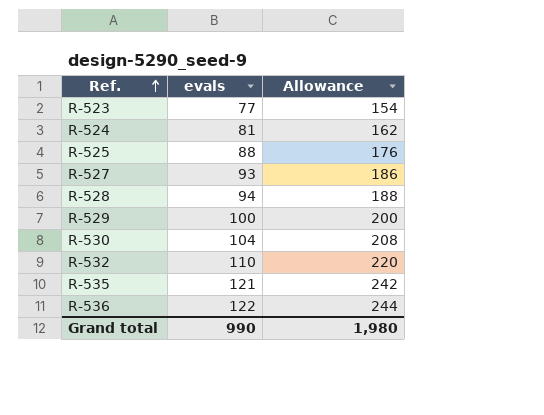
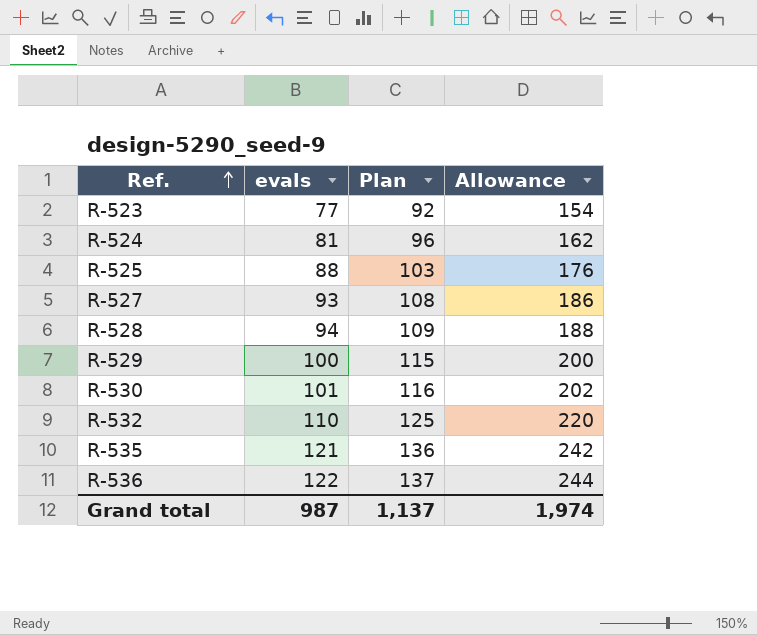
column Plan | formula: none -> [evals] + 15
R-530 | evals: 104 -> 101
R-530 | Allowance: 208 -> 202
Grand total | evals: 990 -> 987
Grand total | Allowance: 1,980 -> 1,974

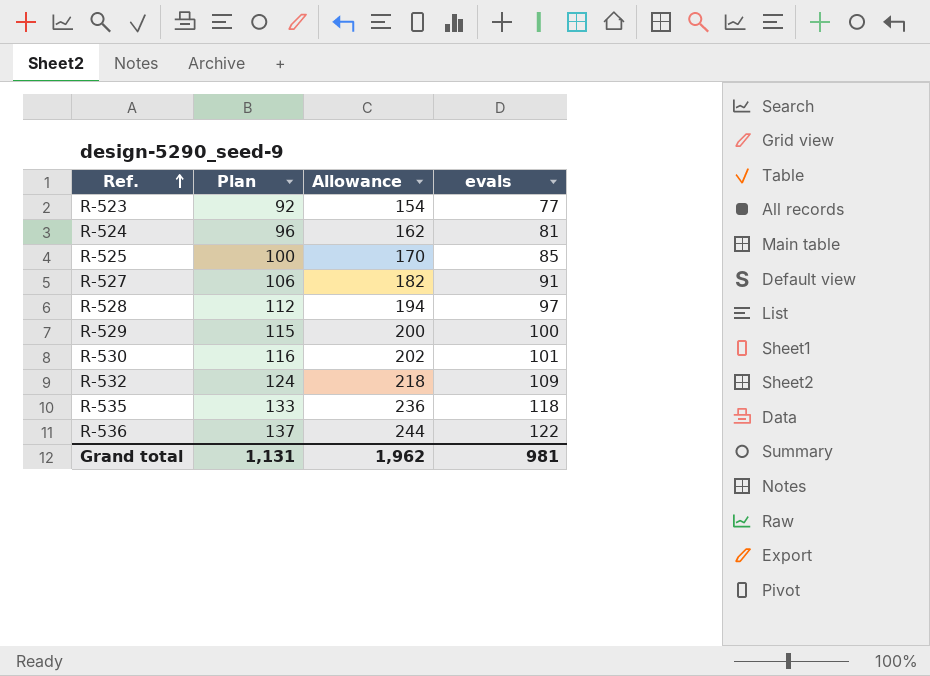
column evals | position: 2 -> 4
R-525 | Plan: 103 -> 100
R-525 | Allowance: 176 -> 170
R-525 | evals: 88 -> 85
R-527 | Plan: 108 -> 106
R-527 | Allowance: 186 -> 182
R-527 | evals: 93 -> 91
R-528 | Plan: 109 -> 112
R-528 | Allowance: 188 -> 194
R-528 | evals: 94 -> 97
R-532 | Plan: 125 -> 124
R-532 | Allowance: 220 -> 218
R-532 | evals: 110 -> 109
R-535 | Plan: 136 -> 133
R-535 | Allowance: 242 -> 236
R-535 | evals: 121 -> 118
Grand total | Plan: 1,137 -> 1,131
Grand total | Allowance: 1,974 -> 1,962
Grand total | evals: 987 -> 981

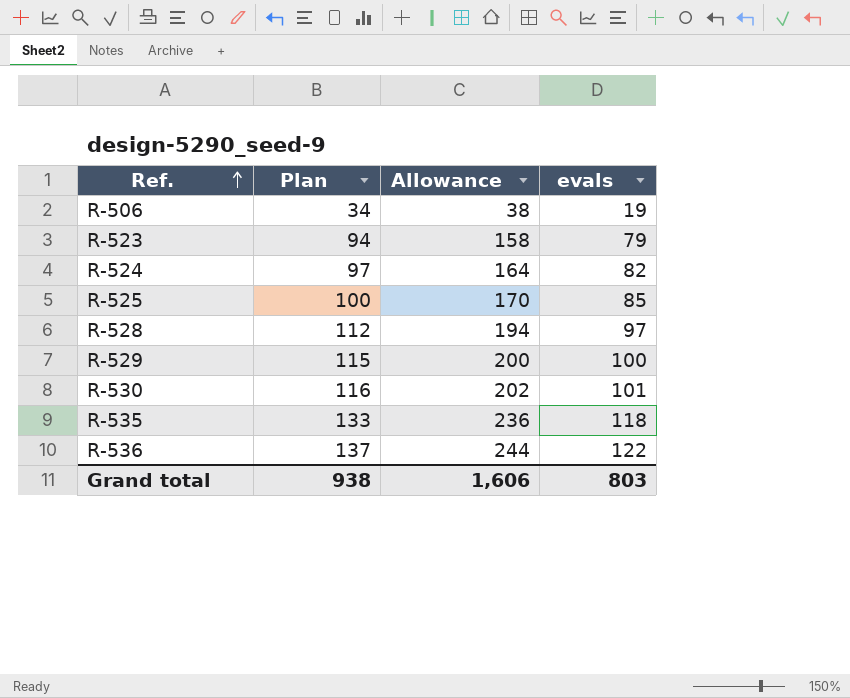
row R-527: 106 | 182 | 91 -> none
row R-532: 124 | 218 | 109 -> none
row R-506: none -> 34 | 38 | 19
R-523 | Plan: 92 -> 94
R-523 | Allowance: 154 -> 158
R-523 | evals: 77 -> 79
R-524 | Plan: 96 -> 97
R-524 | Allowance: 162 -> 164
R-524 | evals: 81 -> 82
Grand total | Plan: 1,131 -> 938
Grand total | Allowance: 1,962 -> 1,606
Grand total | evals: 981 -> 803

